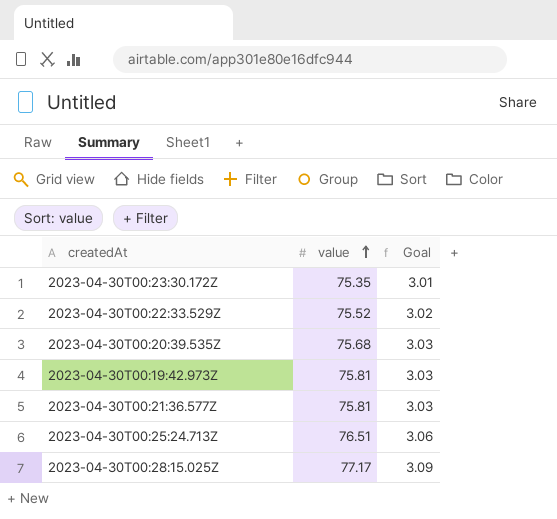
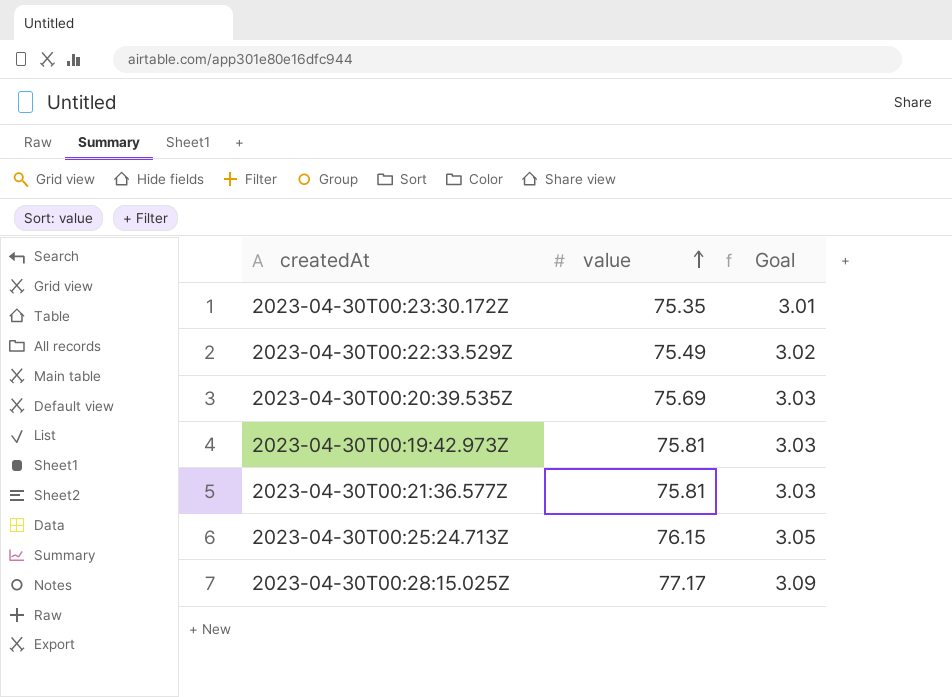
2023-04-30T00:22:33.529Z | value: 75.52 -> 75.49
2023-04-30T00:20:39.535Z | value: 75.68 -> 75.69
2023-04-30T00:25:24.713Z | value: 76.51 -> 76.15
2023-04-30T00:25:24.713Z | Goal: 3.06 -> 3.05

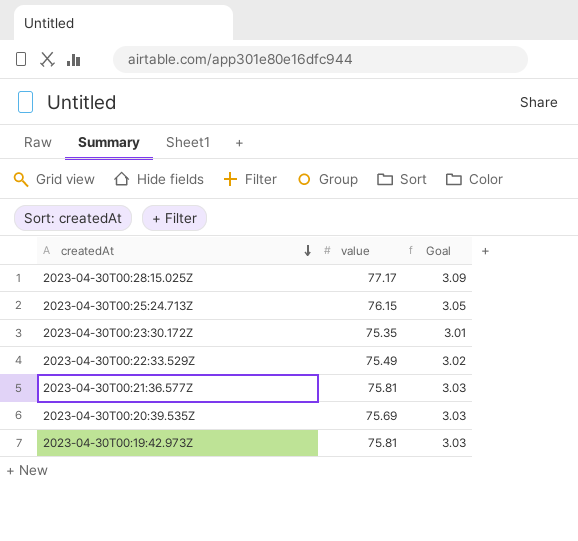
row order: value ascending -> createdAt descending

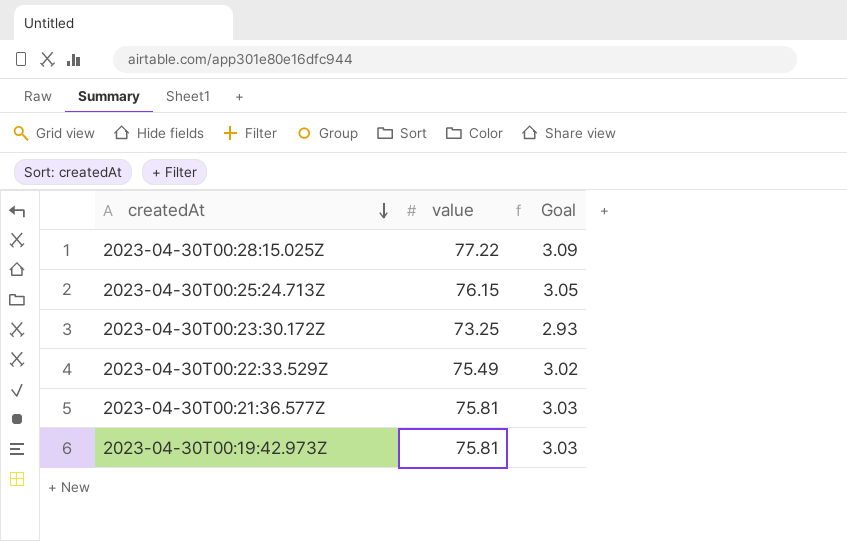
row 2023-04-30T00:20:39.535Z: 75.69 | 3.03 -> none
2023-04-30T00:28:15.025Z | value: 77.17 -> 77.22
2023-04-30T00:23:30.172Z | value: 75.35 -> 73.25
2023-04-30T00:23:30.172Z | Goal: 3.01 -> 2.93

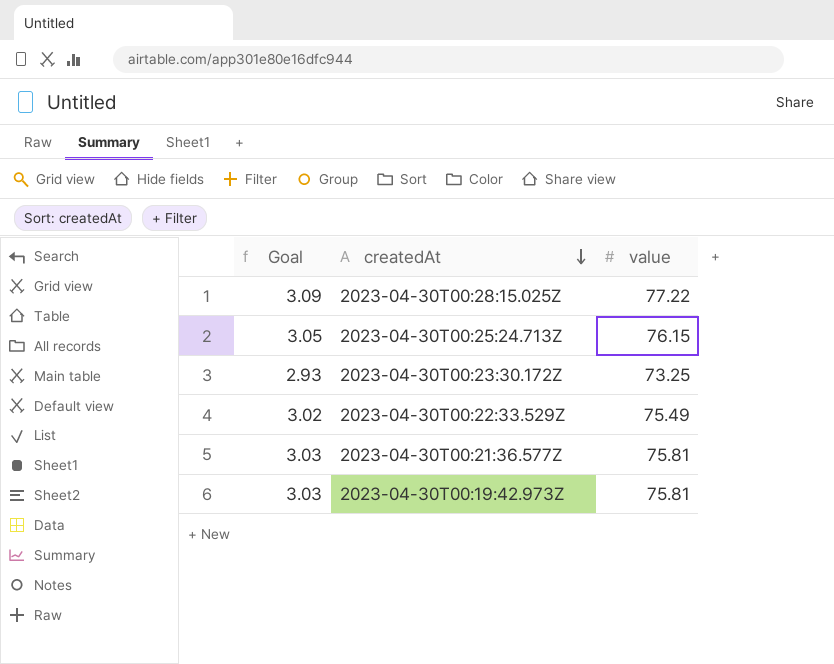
column Goal | position: 3 -> 1

